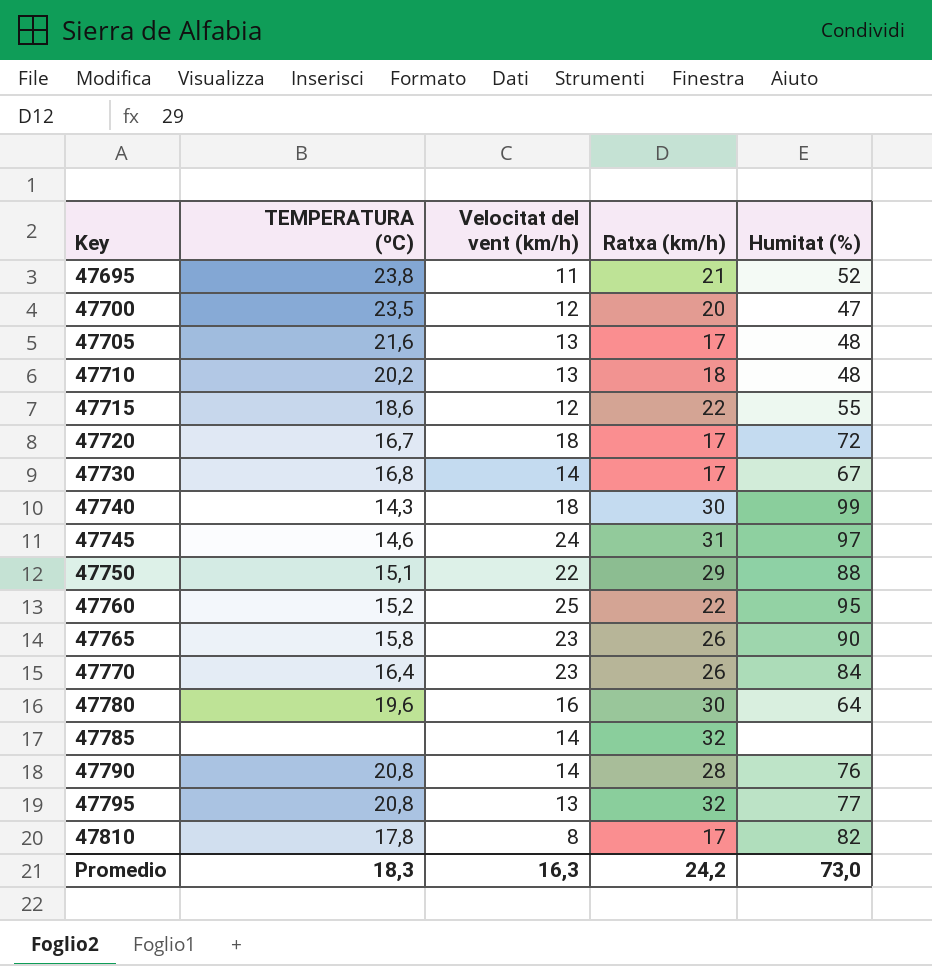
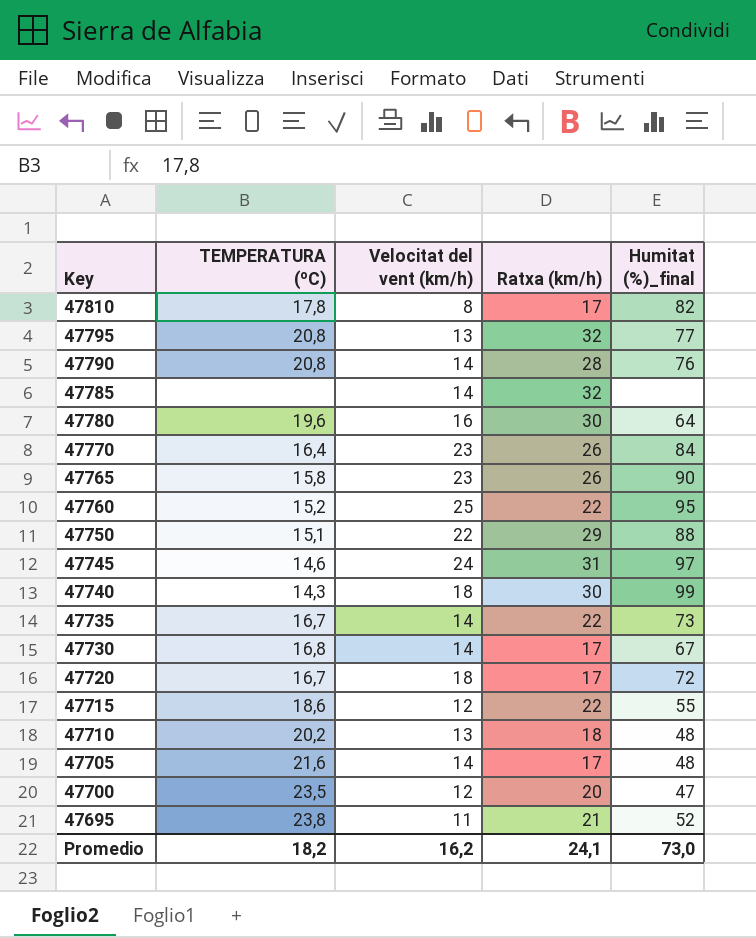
row order: Key ascending -> Key descending
column name: Humitat (%) -> Humitat (%)_final
row 47735: none -> 16,7 | 14 | 22 | 73
47705 | Velocitat del vent (km/h): 13 -> 14
Promedio | TEMPERATURA (ºC): 18,3 -> 18,2
Promedio | Velocitat del vent (km/h): 16,3 -> 16,2
Promedio | Ratxa (km/h): 24,2 -> 24,1

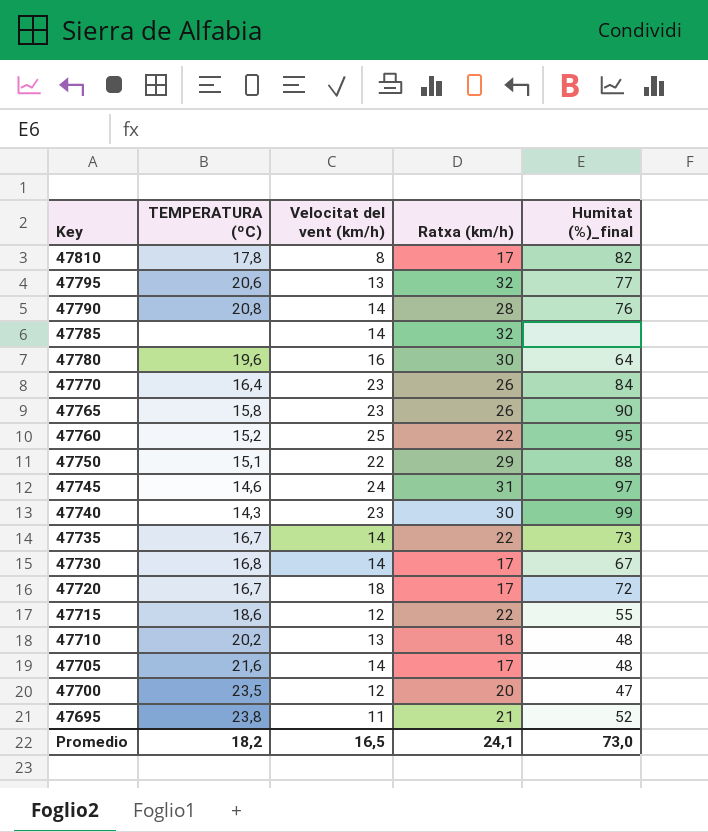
47795 | TEMPERATURA (ºC): 20,8 -> 20,6
47740 | Velocitat del vent (km/h): 18 -> 23
Promedio | Velocitat del vent (km/h): 16,2 -> 16,5

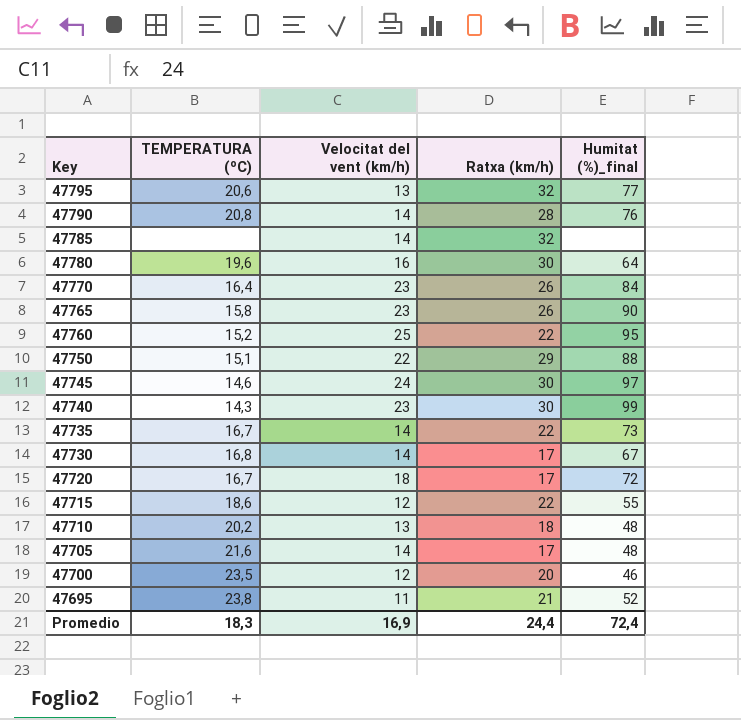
row 47810: 17,8 | 8 | 17 | 82 -> none
47745 | Ratxa (km/h): 31 -> 30
47700 | Humitat (%)_final: 47 -> 46
Promedio | TEMPERATURA (ºC): 18,2 -> 18,3
Promedio | Velocitat del vent (km/h): 16,5 -> 16,9
Promedio | Ratxa (km/h): 24,1 -> 24,4
Promedio | Humitat (%)_final: 73,0 -> 72,4

